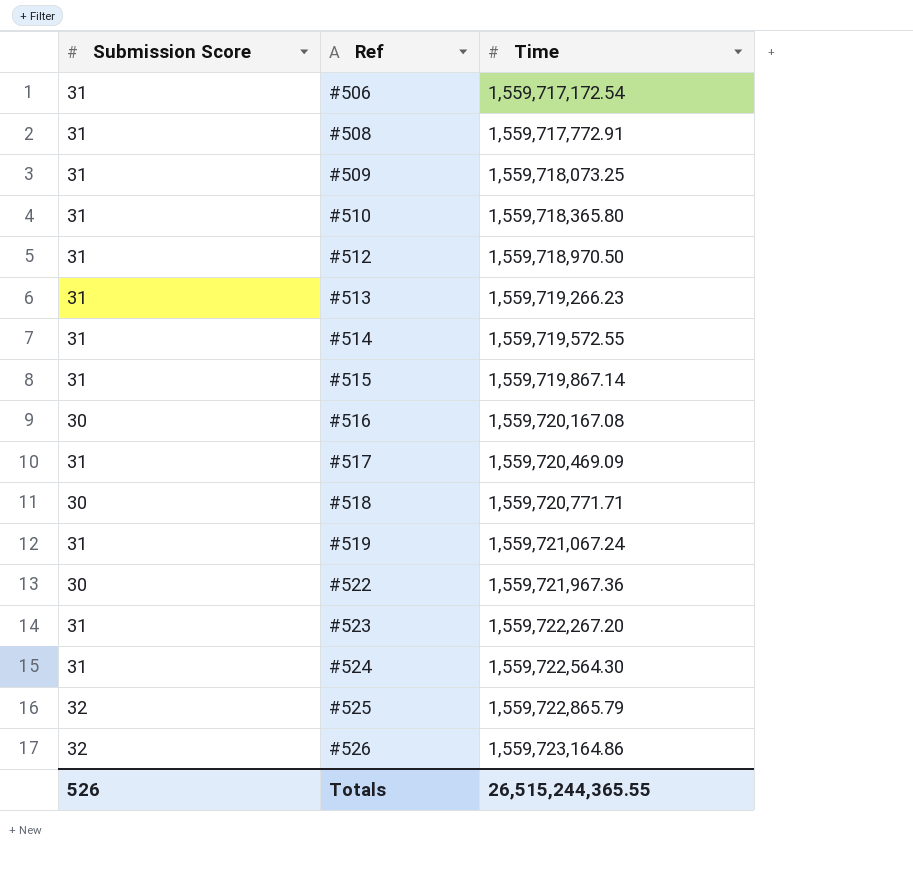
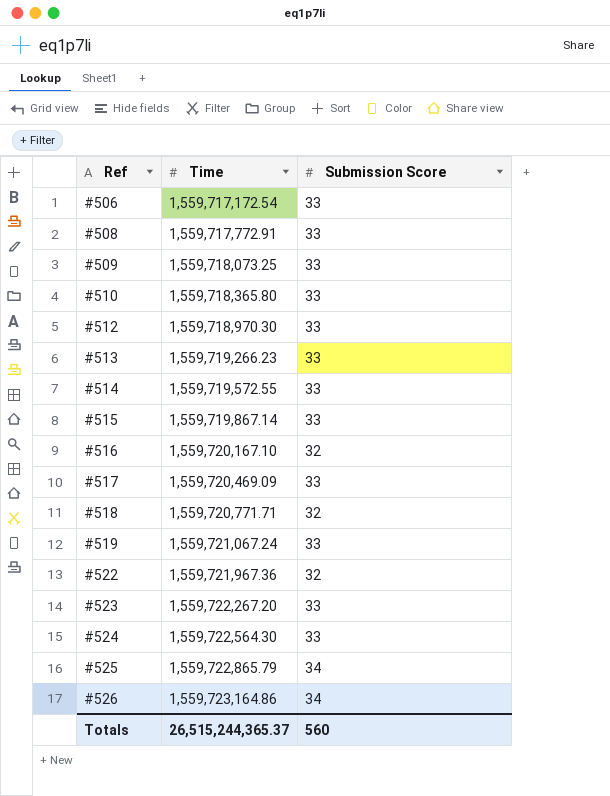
column Submission Score | position: 1 -> 3
#506 | Submission Score: 31 -> 33
#508 | Submission Score: 31 -> 33
#509 | Submission Score: 31 -> 33
#510 | Submission Score: 31 -> 33
#512 | Time: 1,559,718,970.50 -> 1,559,718,970.30
#512 | Submission Score: 31 -> 33
#513 | Submission Score: 31 -> 33
#514 | Submission Score: 31 -> 33
#515 | Submission Score: 31 -> 33
#516 | Time: 1,559,720,167.08 -> 1,559,720,167.10
#516 | Submission Score: 30 -> 32
#517 | Submission Score: 31 -> 33
#518 | Submission Score: 30 -> 32
#519 | Submission Score: 31 -> 33
#522 | Submission Score: 30 -> 32
#523 | Submission Score: 31 -> 33
#524 | Submission Score: 31 -> 33
#525 | Submission Score: 32 -> 34
#526 | Submission Score: 32 -> 34
Totals | Time: 26,515,244,365.55 -> 26,515,244,365.37
Totals | Submission Score: 526 -> 560

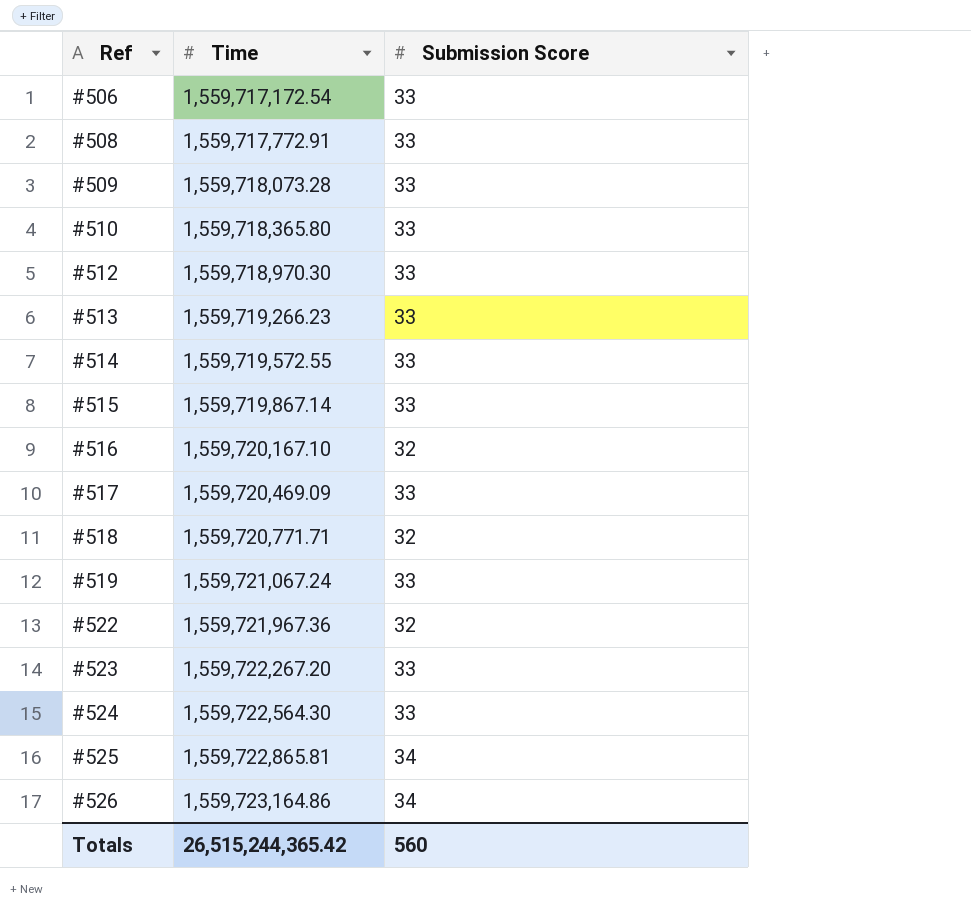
#509 | Time: 1,559,718,073.25 -> 1,559,718,073.28
#525 | Time: 1,559,722,865.79 -> 1,559,722,865.81
Totals | Time: 26,515,244,365.37 -> 26,515,244,365.42

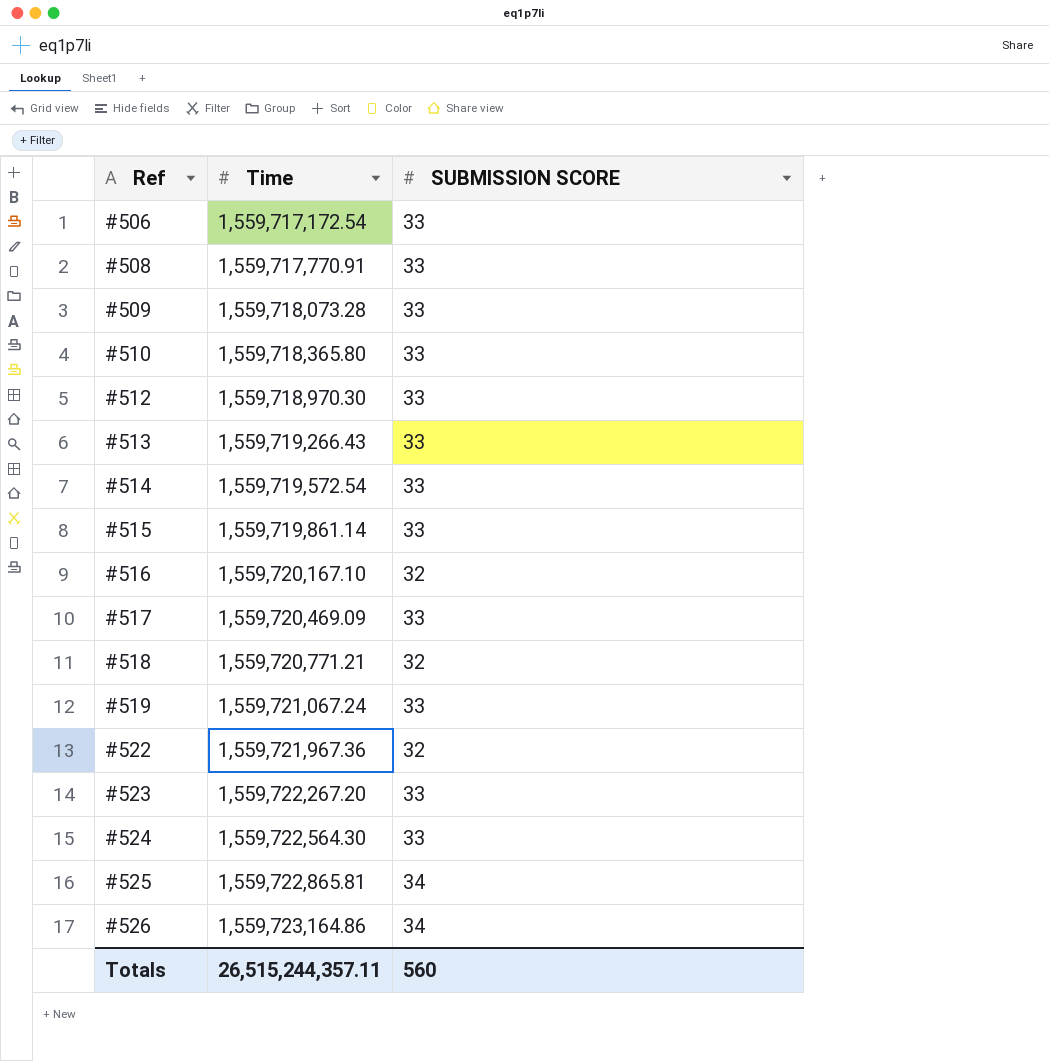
column name: Submission Score -> SUBMISSION SCORE
#508 | Time: 1,559,717,772.91 -> 1,559,717,770.91
#513 | Time: 1,559,719,266.23 -> 1,559,719,266.43
#514 | Time: 1,559,719,572.55 -> 1,559,719,572.54
#515 | Time: 1,559,719,867.14 -> 1,559,719,861.14
#518 | Time: 1,559,720,771.71 -> 1,559,720,771.21
Totals | Time: 26,515,244,365.42 -> 26,515,244,357.11

